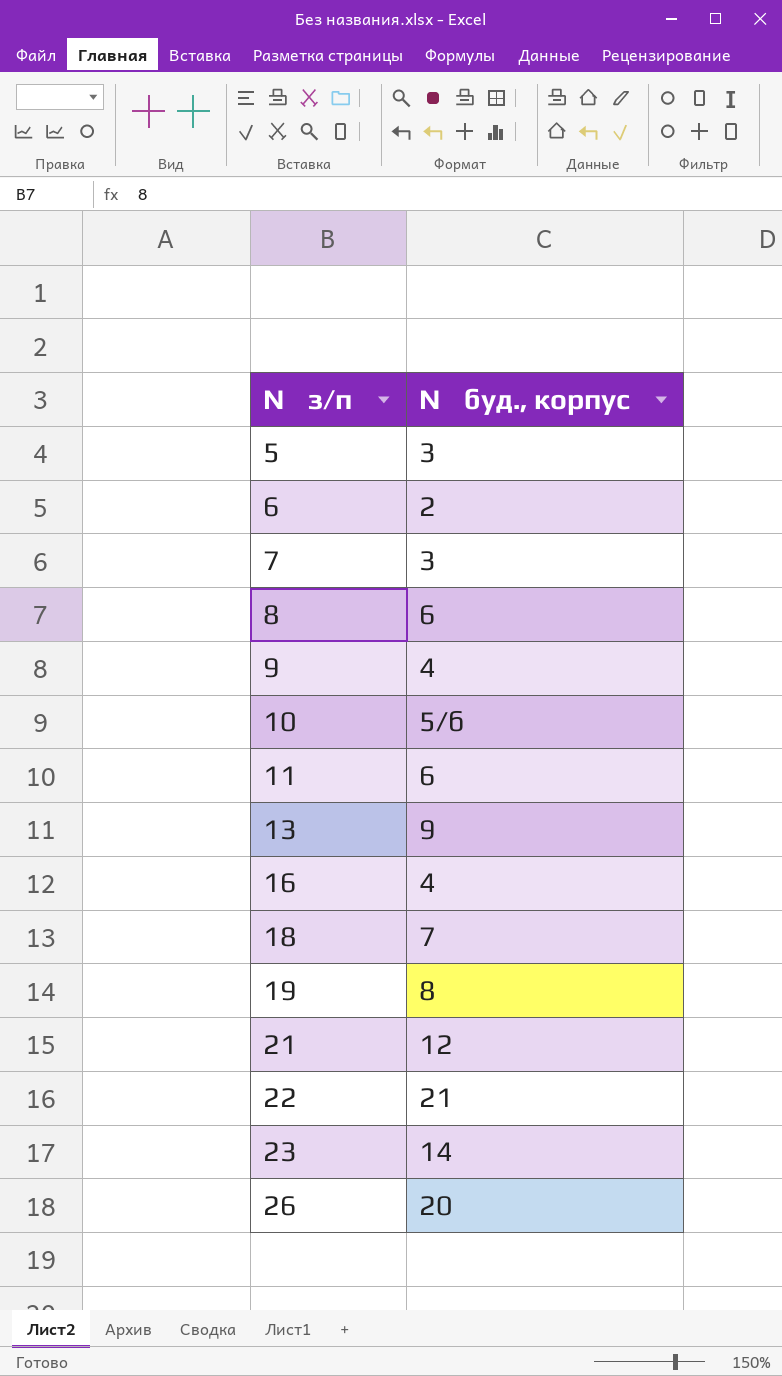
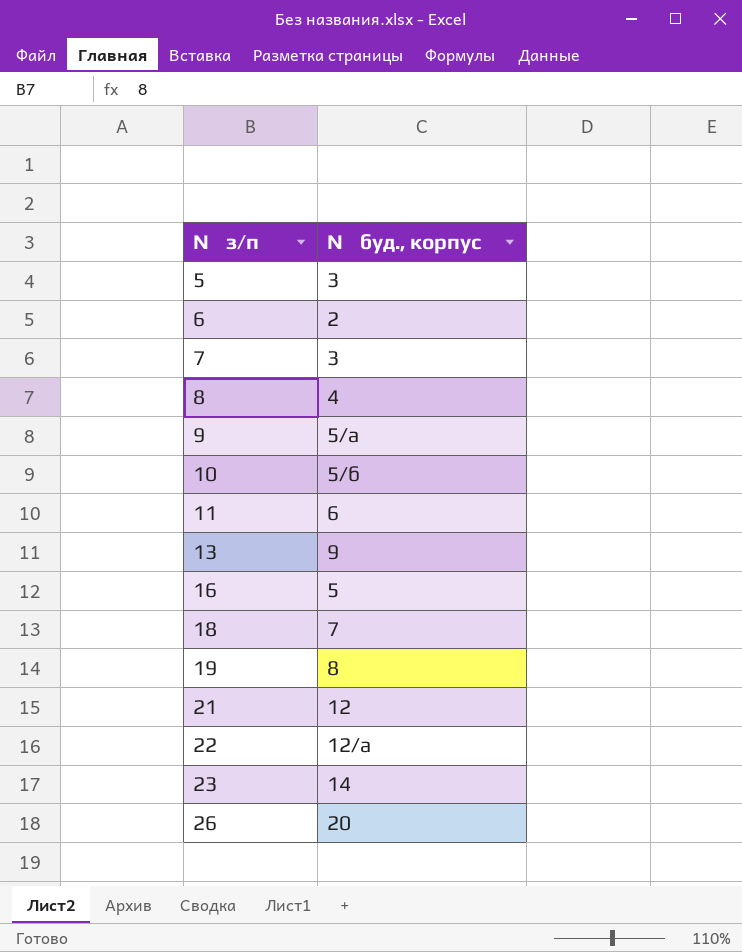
8 | № буд., корпус: 6 -> 4
9 | № буд., корпус: 4 -> 5/а
16 | № буд., корпус: 4 -> 5
22 | № буд., корпус: 21 -> 12/а

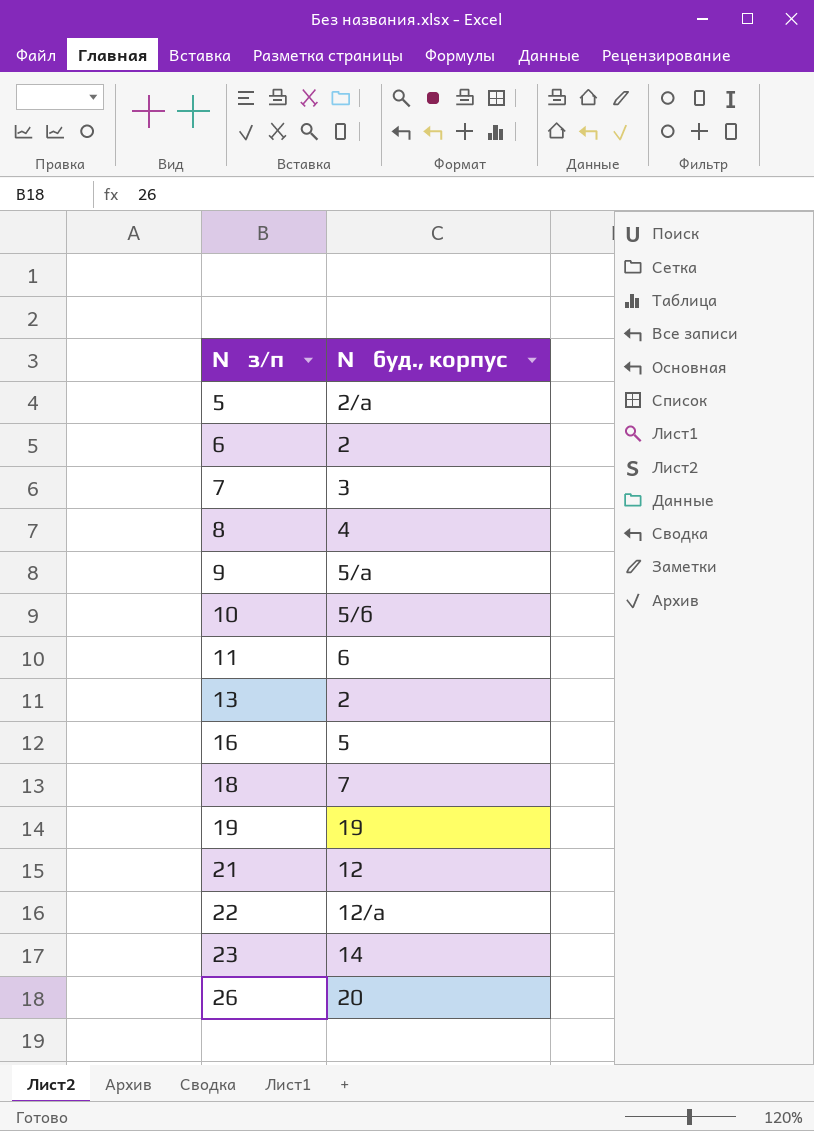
5 | № буд., корпус: 3 -> 2/а
13 | № буд., корпус: 9 -> 2
19 | № буд., корпус: 8 -> 19

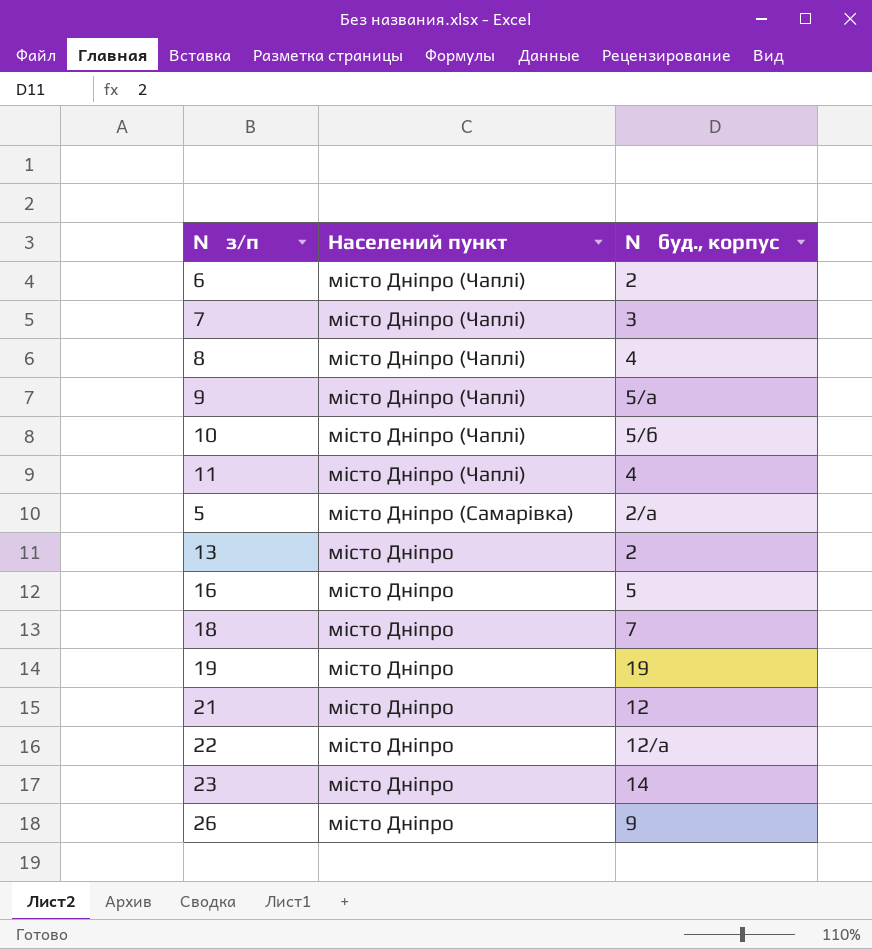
row order: № з/п ascending -> Населений пункт descending
column Населений пункт | position: none -> 2
11 | № буд., корпус: 6 -> 4
26 | № буд., корпус: 20 -> 9

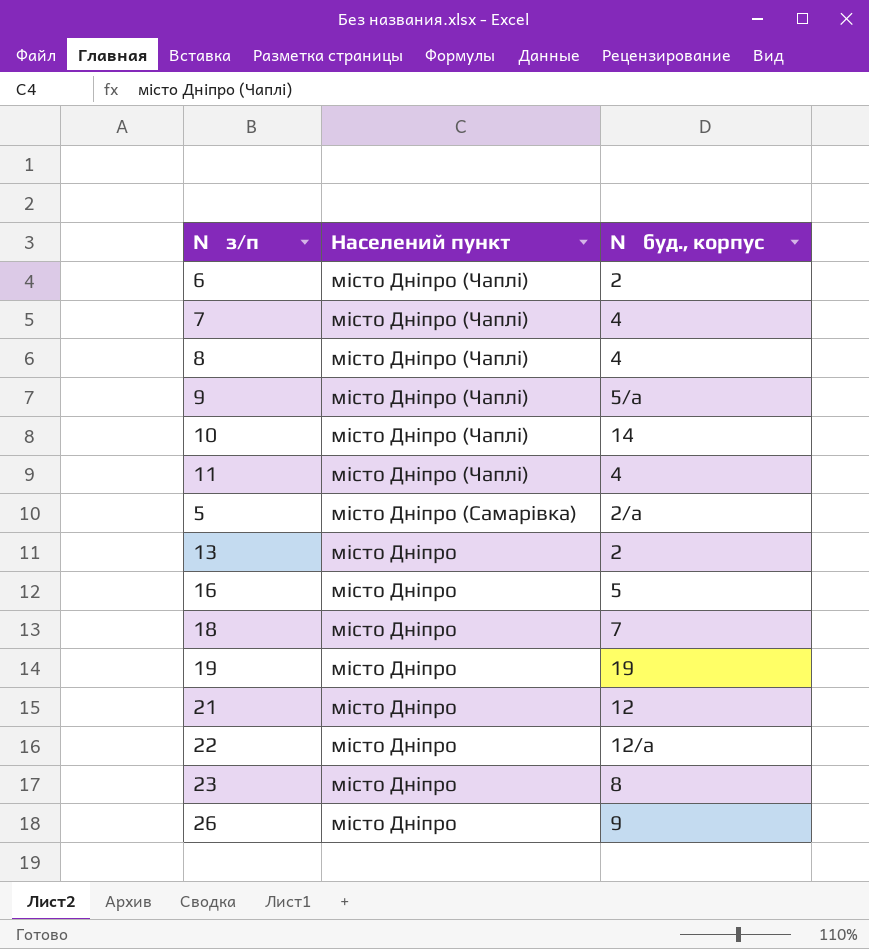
7 | № буд., корпус: 3 -> 4
10 | № буд., корпус: 5/б -> 14
23 | № буд., корпус: 14 -> 8

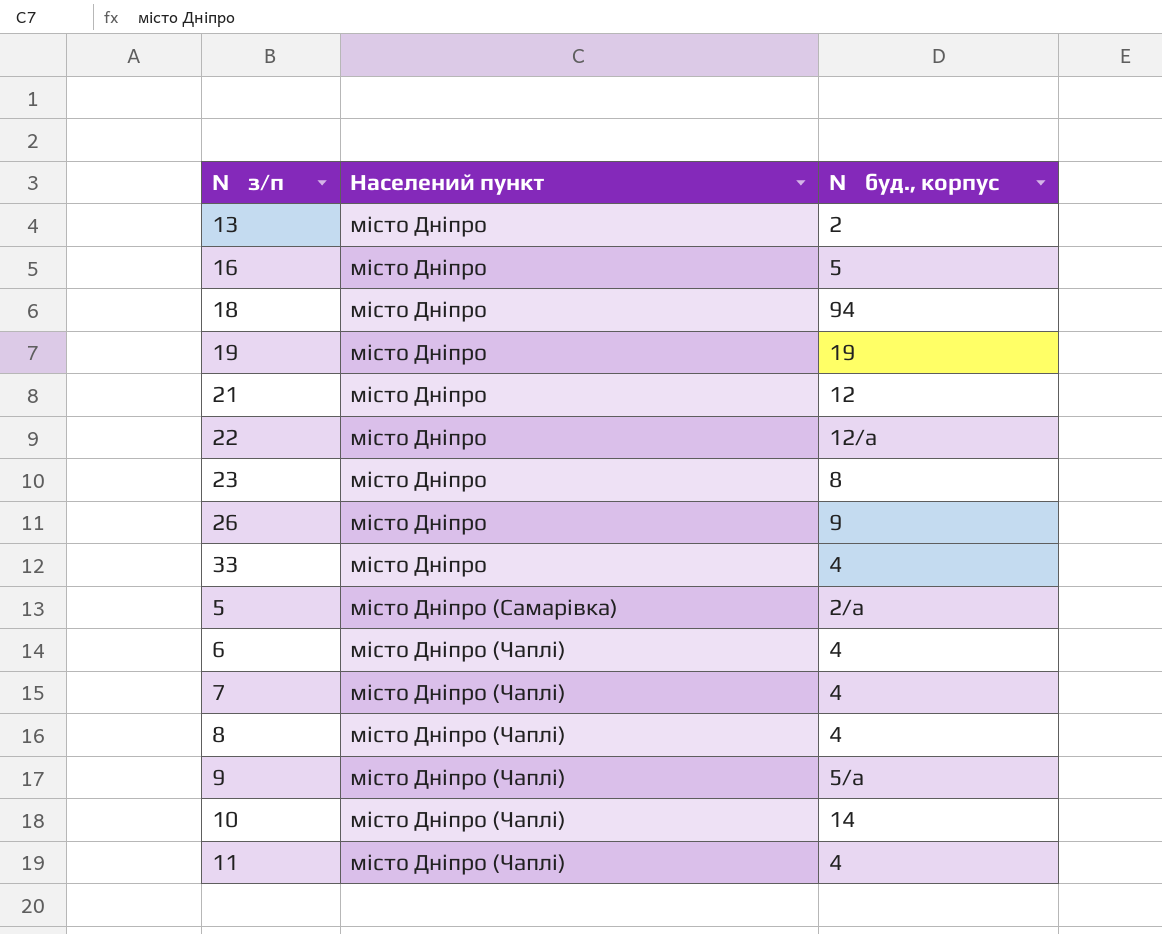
row order: Населений пункт descending -> Населений пункт ascending
18 | № буд., корпус: 7 -> 94
row 33: none -> місто Дніпро | 4
6 | № буд., корпус: 2 -> 4

